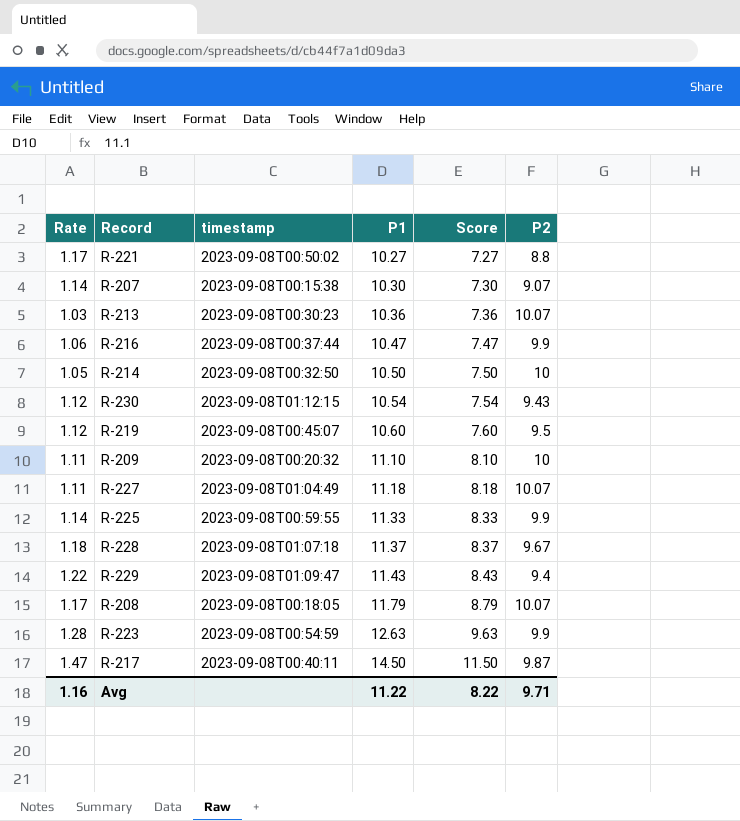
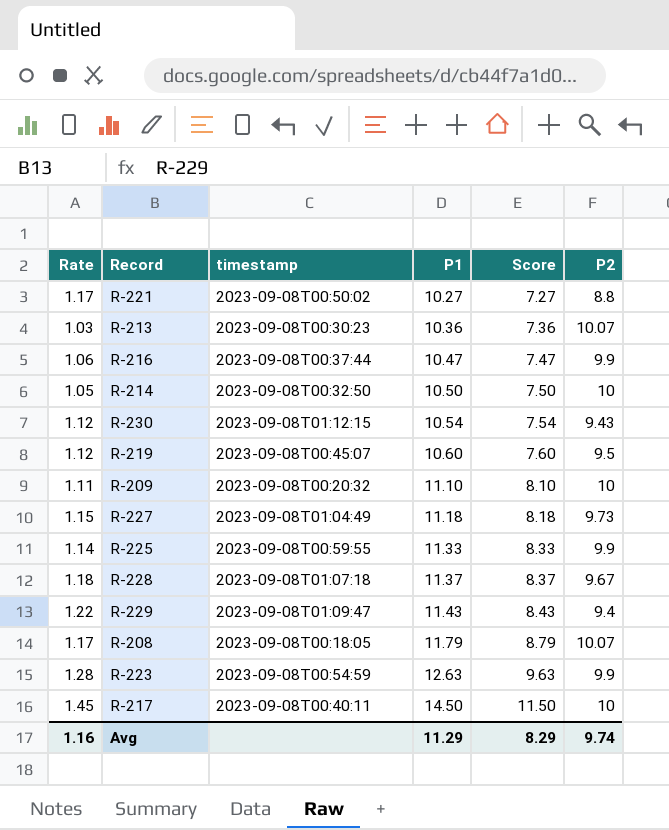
row R-207: 1.14 | 2023-09-08T00:15:38 | 10.30 | 7.30 | 9.07 -> none
R-227 | Rate: 1.11 -> 1.15
R-227 | P2: 10.07 -> 9.73
R-217 | Rate: 1.47 -> 1.45
R-217 | P2: 9.87 -> 10
Avg | P1: 11.22 -> 11.29
Avg | Score: 8.22 -> 8.29
Avg | P2: 9.71 -> 9.74

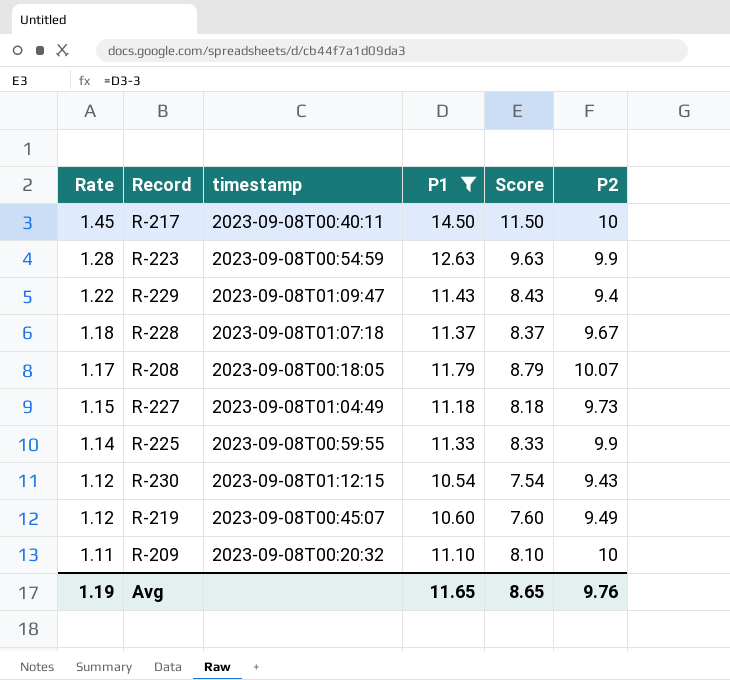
filter: none -> P1 >= 10.54
row order: P1 ascending -> Rate descending
R-219 | P2: 9.5 -> 9.49
Avg | Rate: 1.16 -> 1.19
Avg | P1: 11.29 -> 11.65
Avg | Score: 8.29 -> 8.65
Avg | P2: 9.74 -> 9.76

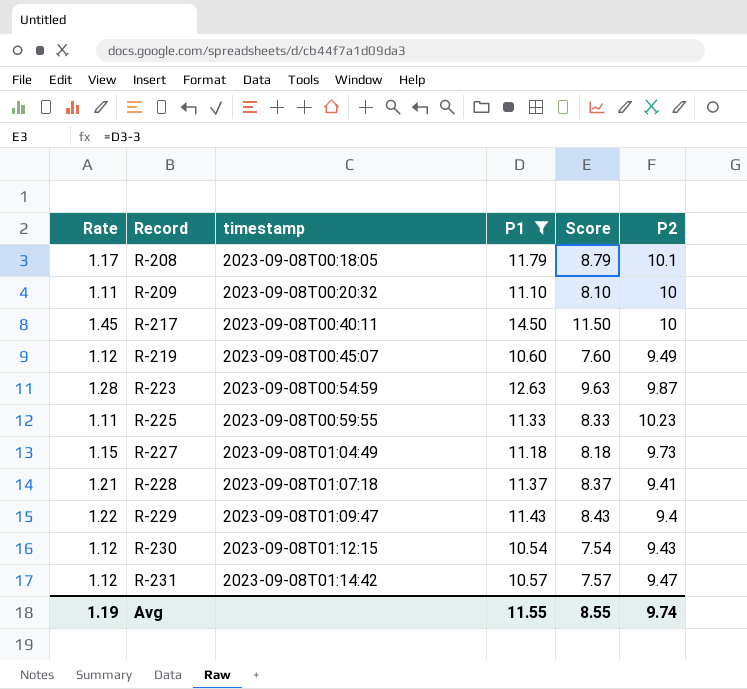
row order: Rate descending -> Record ascending
R-208 | P2: 10.07 -> 10.1
R-223 | P2: 9.9 -> 9.87
R-225 | Rate: 1.14 -> 1.11
R-225 | P2: 9.9 -> 10.23
R-228 | Rate: 1.18 -> 1.21
R-228 | P2: 9.67 -> 9.41
row R-231: none -> 1.12 | 2023-09-08T01:14:42 | 10.57 | 7.57 | 9.47
Avg | P1: 11.65 -> 11.55
Avg | Score: 8.65 -> 8.55
Avg | P2: 9.76 -> 9.74

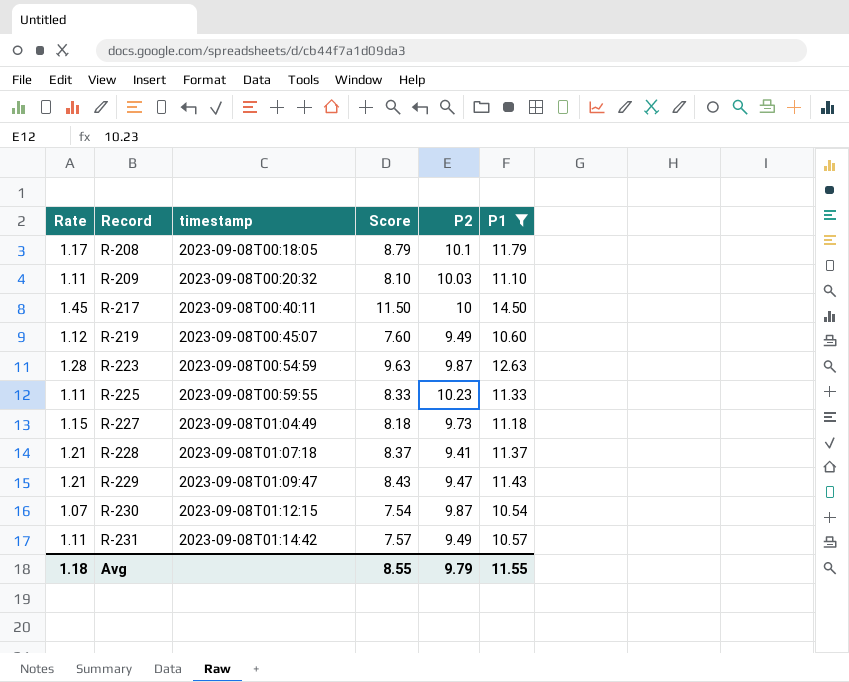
column P1 | position: 4 -> 6
R-209 | P2: 10 -> 10.03
R-229 | Rate: 1.22 -> 1.21
R-229 | P2: 9.4 -> 9.47
R-230 | Rate: 1.12 -> 1.07
R-230 | P2: 9.43 -> 9.87
R-231 | Rate: 1.12 -> 1.11
R-231 | P2: 9.47 -> 9.49
Avg | Rate: 1.19 -> 1.18
Avg | P2: 9.74 -> 9.79

